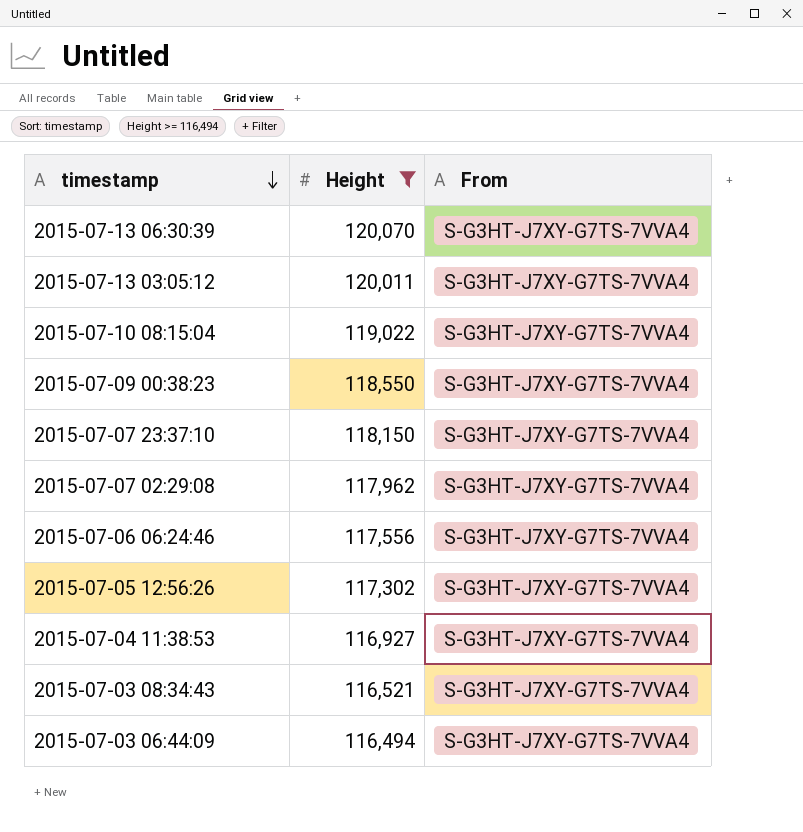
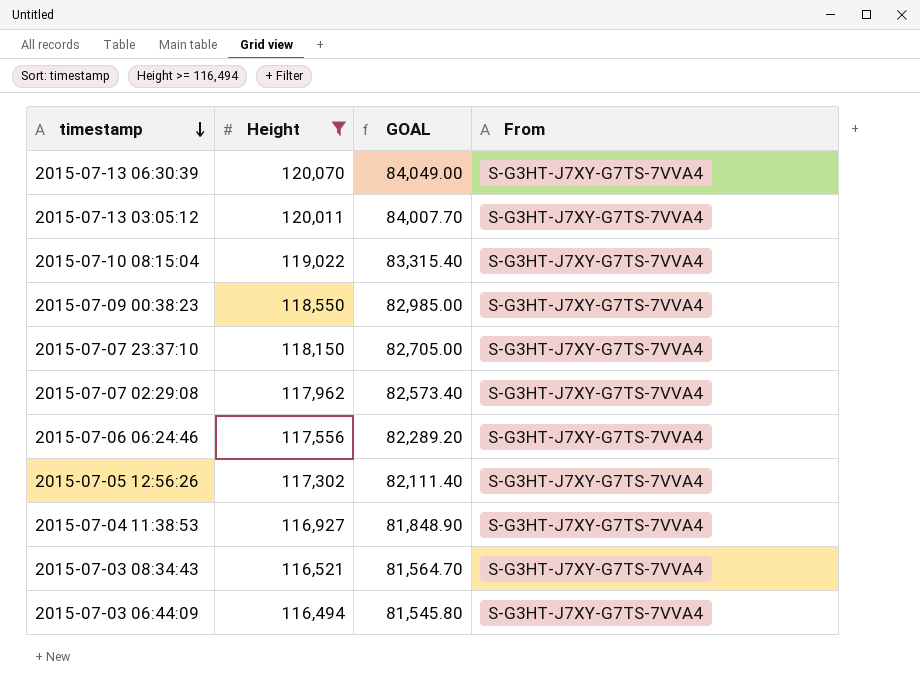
column GOAL | formula: none -> [Height] * 0.7

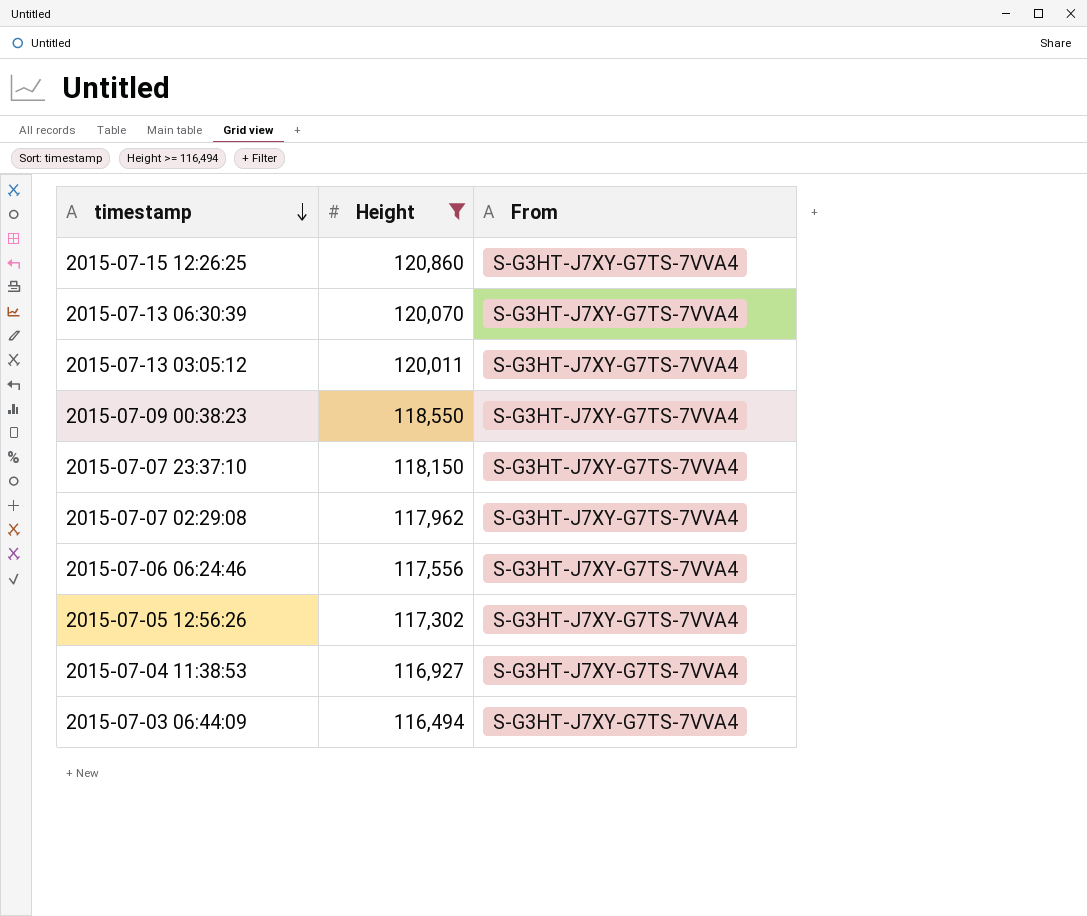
column GOAL | formula: [Height] * 0.7 -> none
row 2015-07-10 08:15:04: 119,022 | 83,315.40 | S-G3HT-J7XY-G7TS-7VVA4 -> none
row 2015-07-03 08:34:43: 116,521 | 81,564.70 | S-G3HT-J7XY-G7TS-7VVA4 -> none
row 2015-07-15 12:26:25: none -> 120,860 | S-G3HT-J7XY-G7TS-7VVA4

